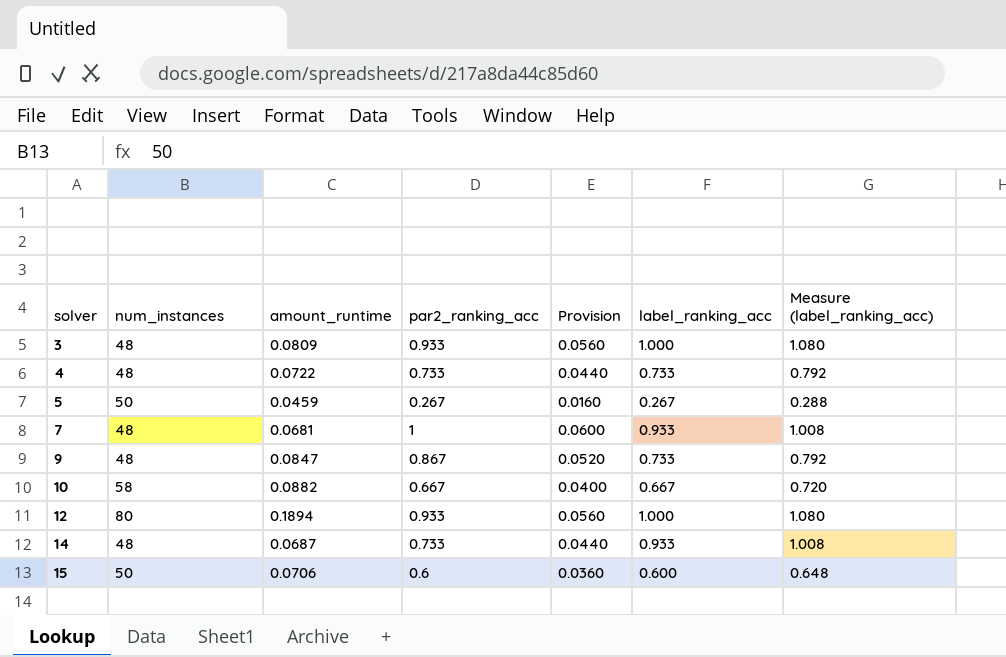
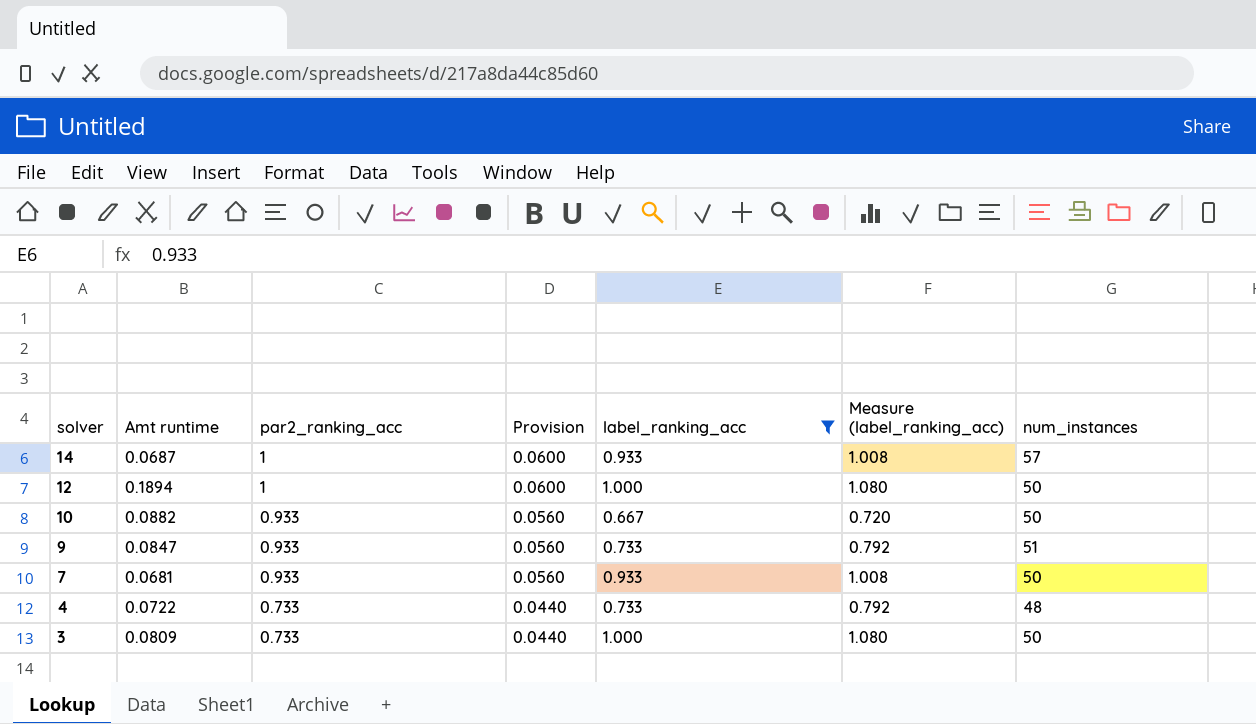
filter: none -> label_ranking_acc >= 0.667
row order: solver ascending -> solver descending
column name: amount_runtime -> Amt runtime
column num_instances | position: 2 -> 7
14 | par2_ranking_acc: 0.733 -> 1
14 | Provision: 0.0440 -> 0.0600
14 | num_instances: 48 -> 57
12 | par2_ranking_acc: 0.933 -> 1
12 | Provision: 0.0560 -> 0.0600
12 | num_instances: 80 -> 50
10 | par2_ranking_acc: 0.667 -> 0.933
10 | Provision: 0.0400 -> 0.0560
10 | num_instances: 58 -> 50
9 | par2_ranking_acc: 0.867 -> 0.933
9 | Provision: 0.0520 -> 0.0560
9 | num_instances: 48 -> 51
7 | par2_ranking_acc: 1 -> 0.933
7 | Provision: 0.0600 -> 0.0560
7 | num_instances: 48 -> 50
3 | par2_ranking_acc: 0.933 -> 0.733
3 | Provision: 0.0560 -> 0.0440
3 | num_instances: 48 -> 50

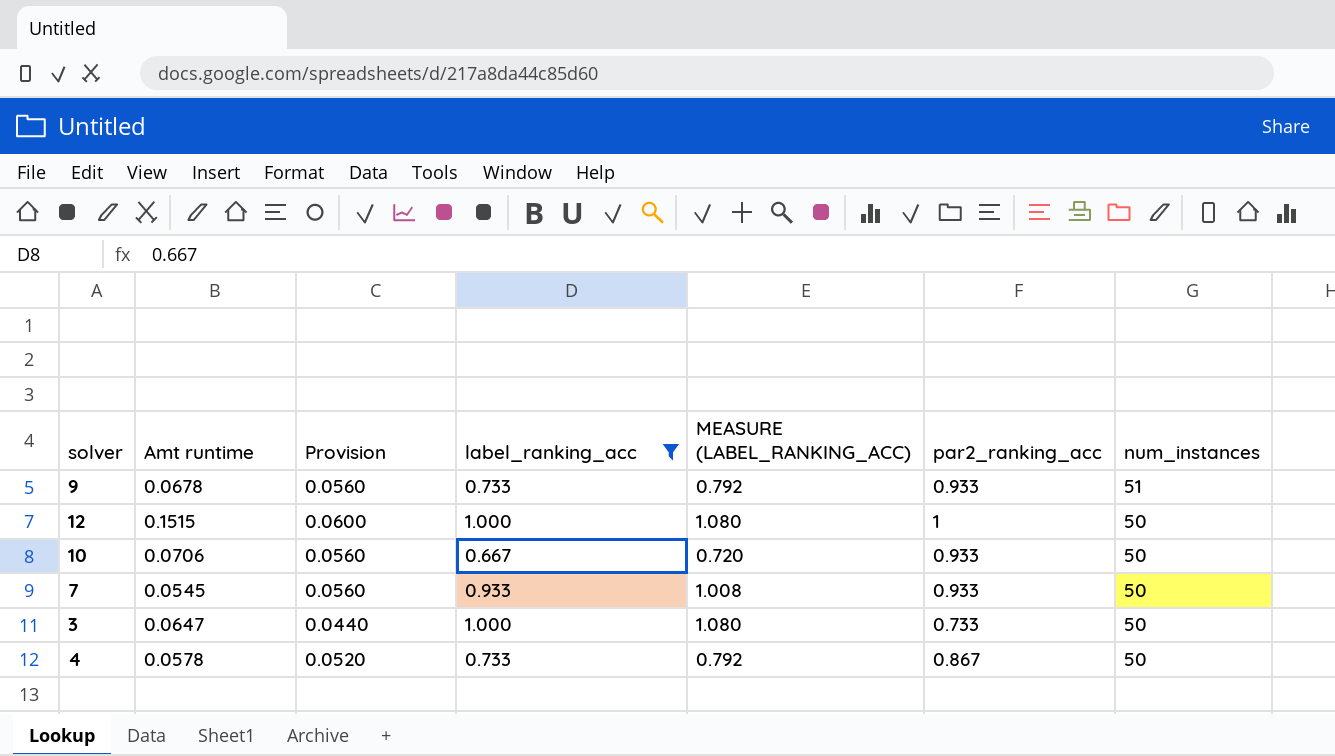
row order: solver descending -> num_instances descending
column name: Measure (label_ranking_acc) -> MEASURE (LABEL_RANKING_ACC)
column par2_ranking_acc | position: 3 -> 6
row 14: 0.0687 | 1 | 0.0600 | 0.933 | 1.008 | 57 -> none
9 | Amt runtime: 0.0847 -> 0.0678
12 | Amt runtime: 0.1894 -> 0.1515
10 | Amt runtime: 0.0882 -> 0.0706
7 | Amt runtime: 0.0681 -> 0.0545
3 | Amt runtime: 0.0809 -> 0.0647
4 | Amt runtime: 0.0722 -> 0.0578
4 | Provision: 0.0440 -> 0.0520
4 | par2_ranking_acc: 0.733 -> 0.867
4 | num_instances: 48 -> 50

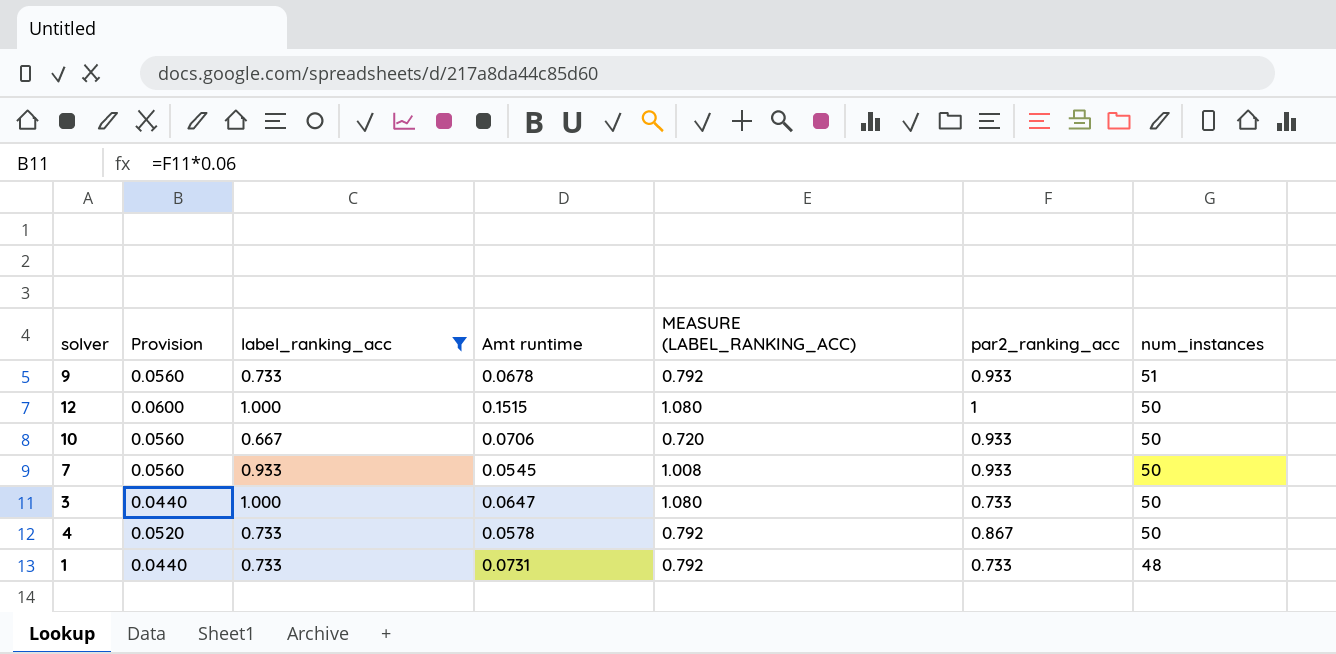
column Amt runtime | position: 2 -> 4
row 1: none -> 0.0440 | 0.733 | 0.0731 | 0.792 | 0.733 | 48

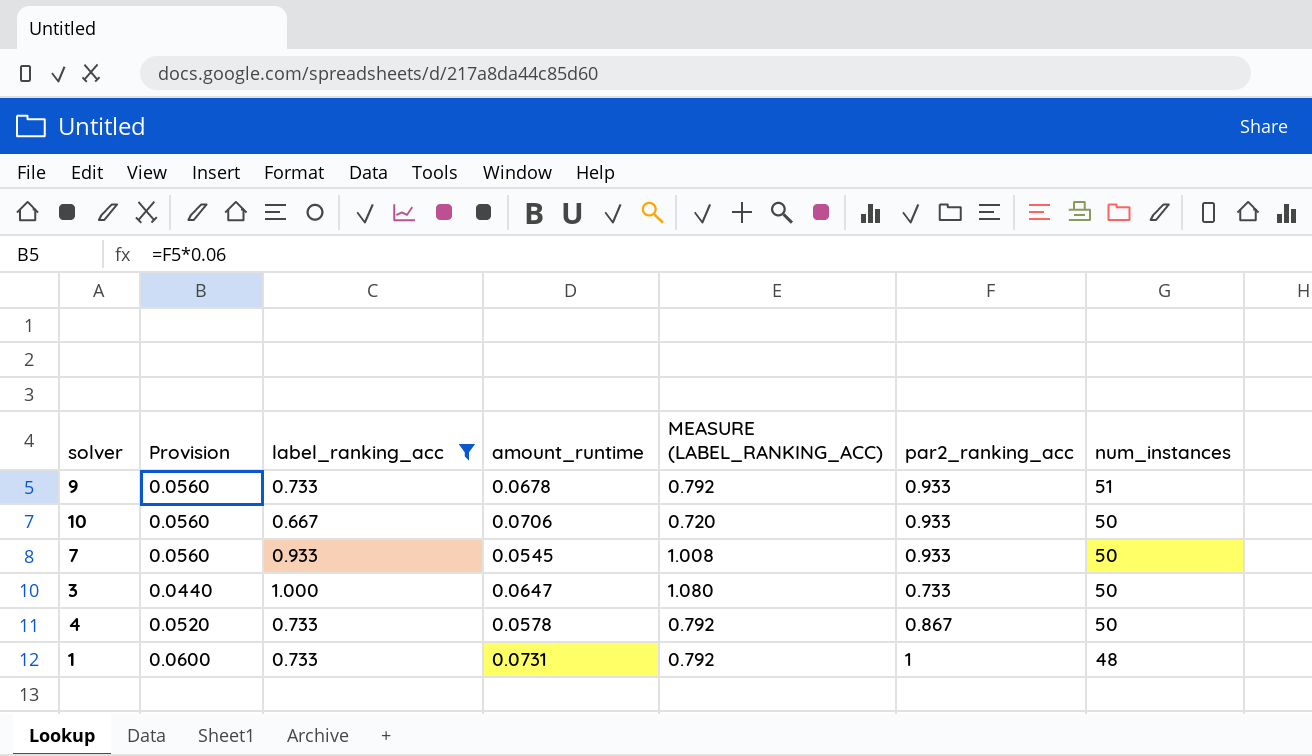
column name: Amt runtime -> amount_runtime
row 12: 0.0600 | 1.000 | 0.1515 | 1.080 | 1 | 50 -> none
1 | Provision: 0.0440 -> 0.0600
1 | par2_ranking_acc: 0.733 -> 1

